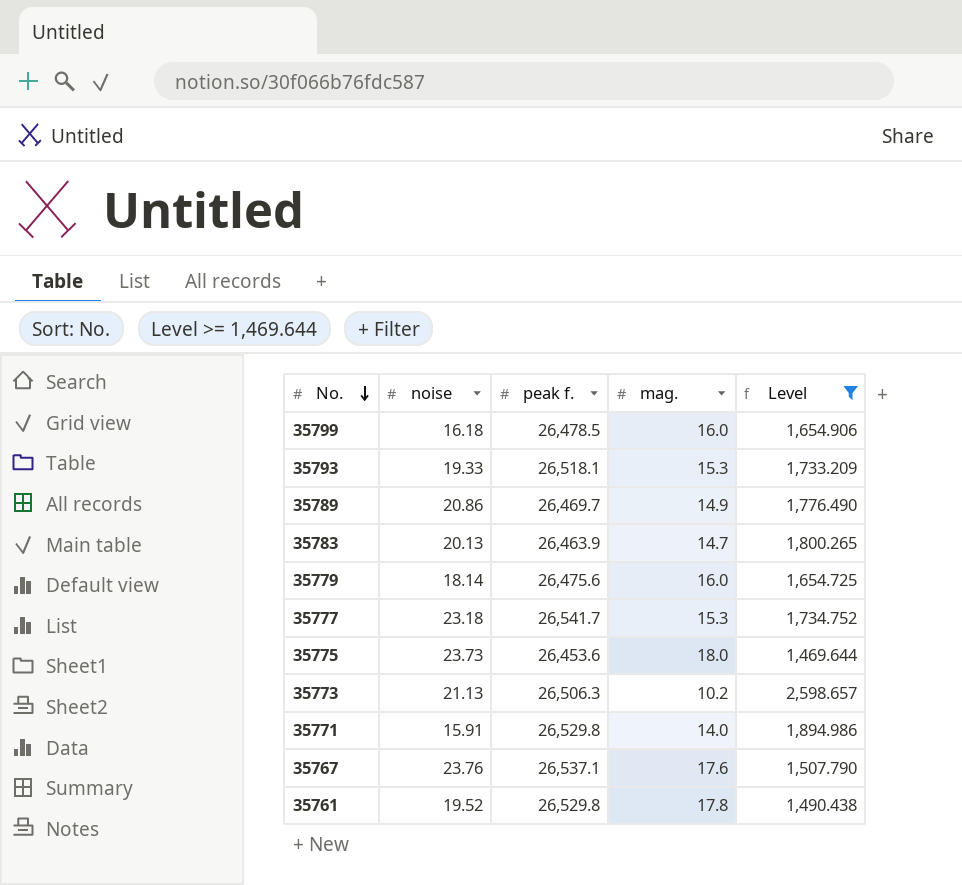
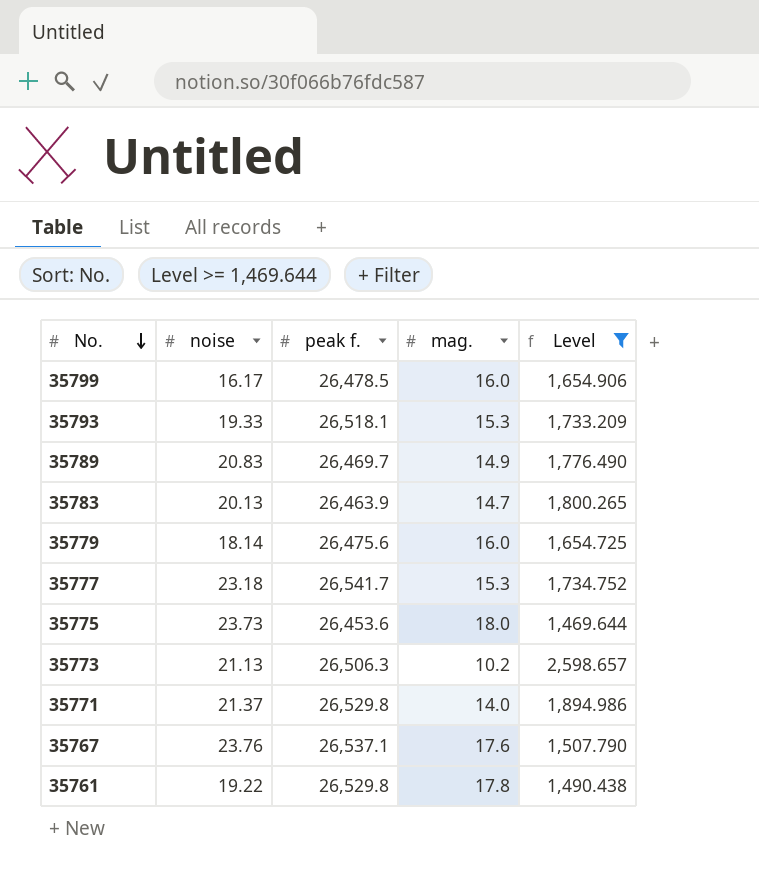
35799 | noise: 16.18 -> 16.17
35789 | noise: 20.86 -> 20.83
35771 | noise: 15.91 -> 21.37
35761 | noise: 19.52 -> 19.22

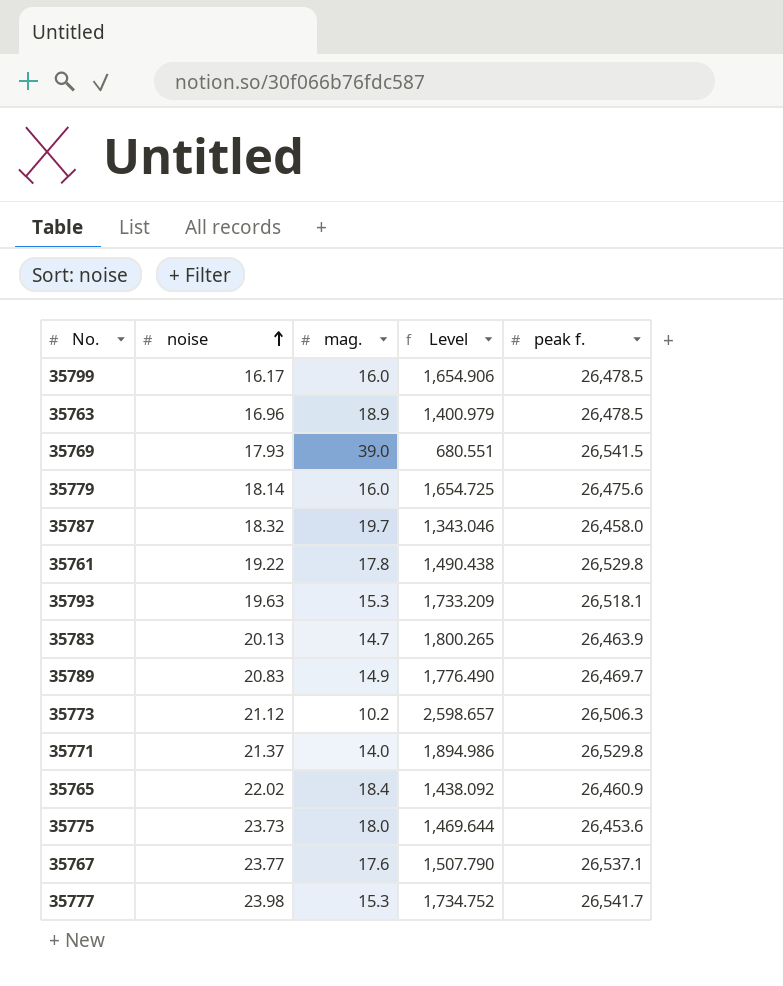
filter: Level >= 1,469.644 -> none
row order: No. descending -> noise ascending
column peak f. | position: 3 -> 5
35793 | noise: 19.33 -> 19.63
35773 | noise: 21.13 -> 21.12
35767 | noise: 23.76 -> 23.77
35777 | noise: 23.18 -> 23.98

